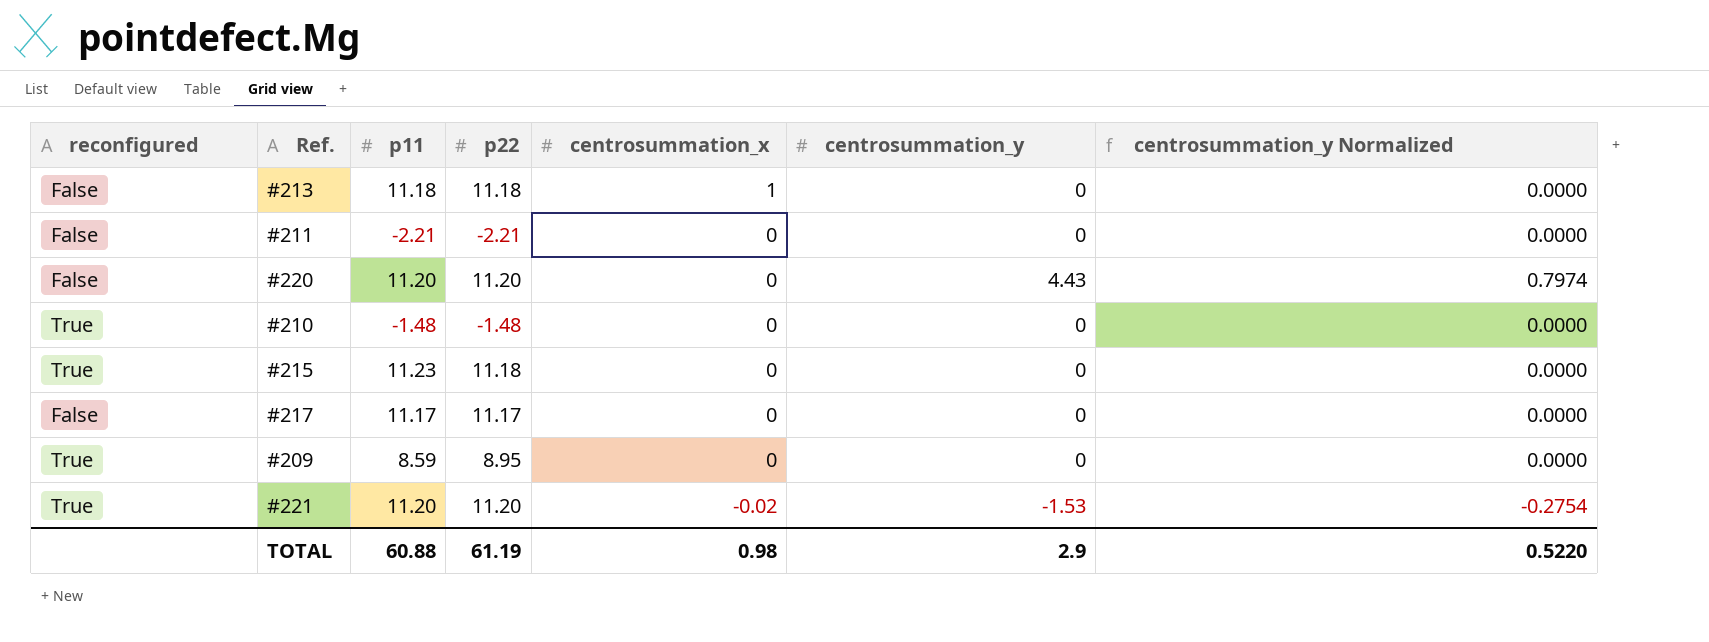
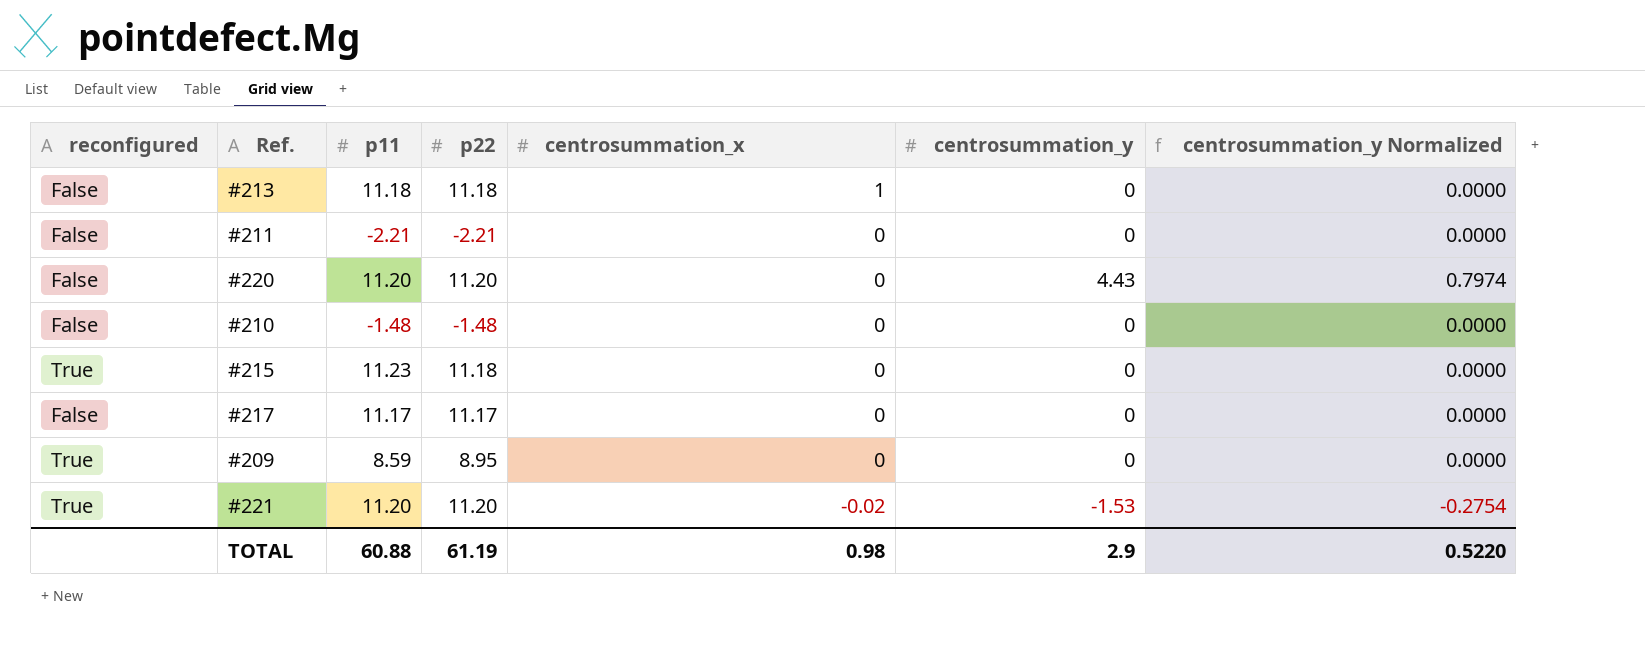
#210 | reconfigured: True -> False

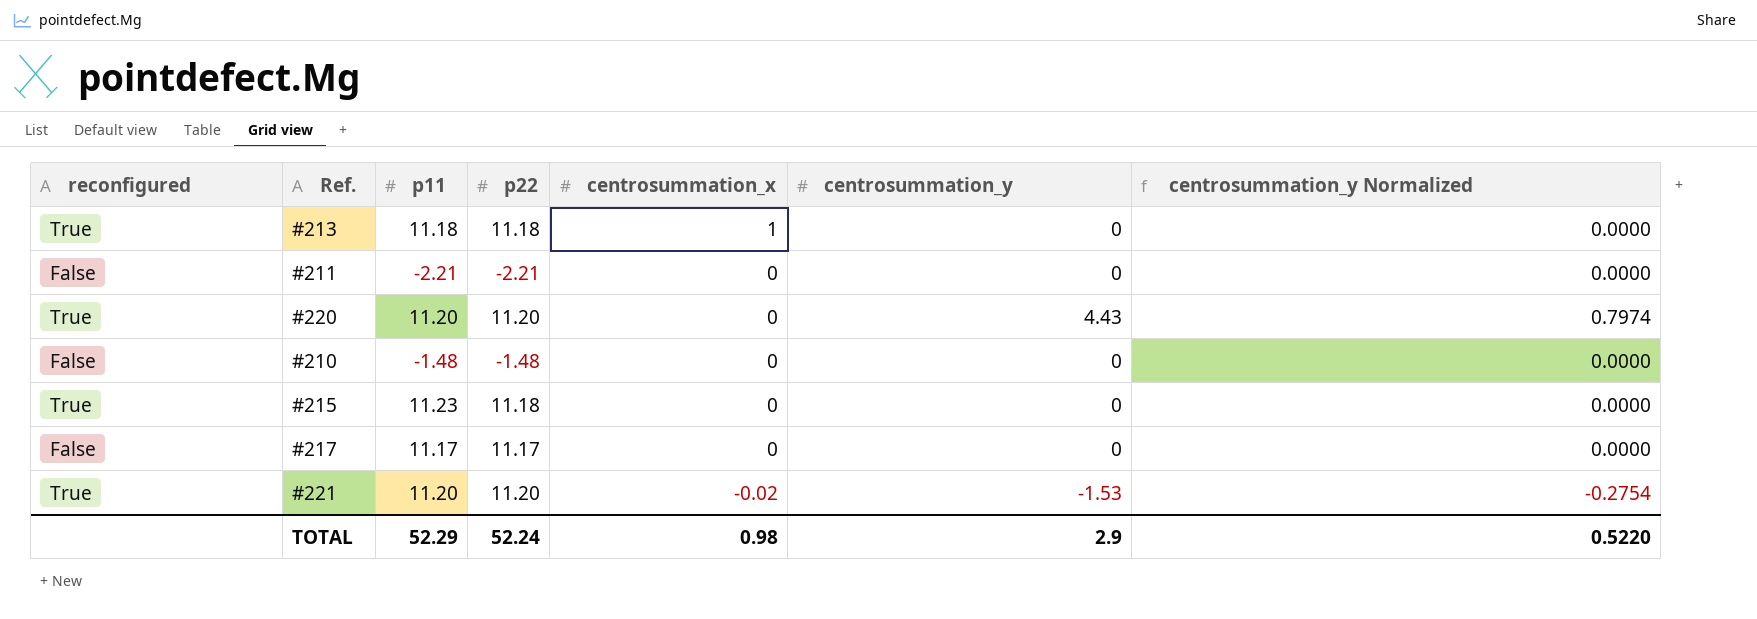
row #209: True | 8.59 | 8.95 | 0 | 0 | 0.0000 -> none
#213 | reconfigured: False -> True
#220 | reconfigured: False -> True
TOTAL | p11: 60.88 -> 52.29
TOTAL | p22: 61.19 -> 52.24

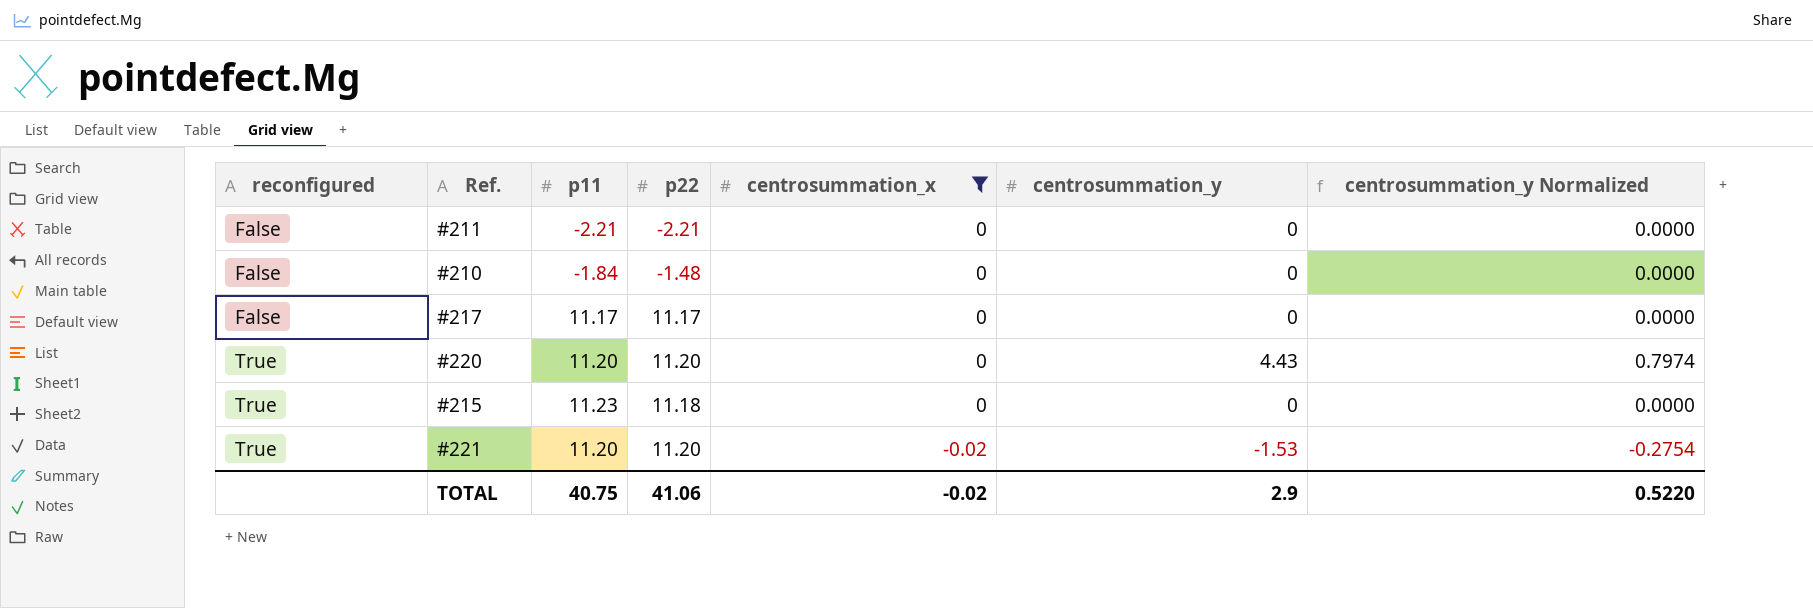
filter: none -> centrosummation_x != 1
row order: centrosummation_x descending -> reconfigured ascending
#210 | p11: -1.48 -> -1.84
TOTAL | p11: 52.29 -> 40.75
TOTAL | p22: 52.24 -> 41.06
TOTAL | centrosummation_x: 0.98 -> -0.02

